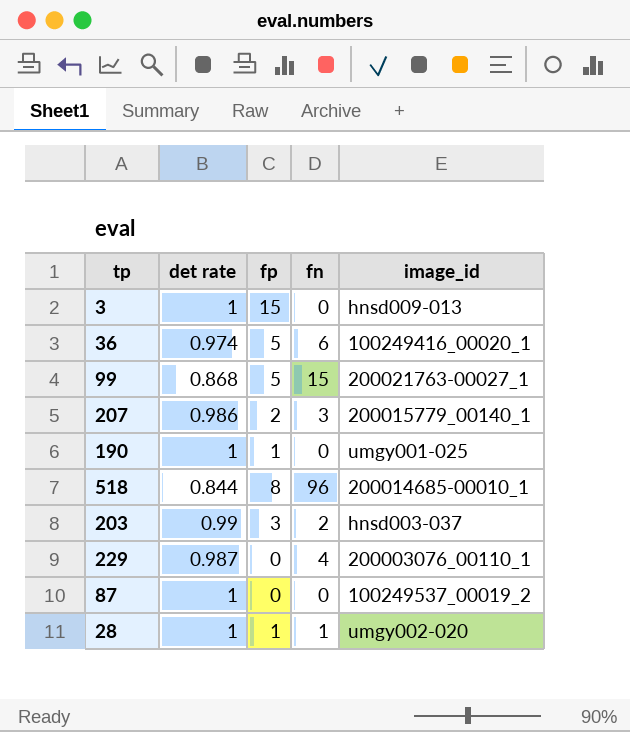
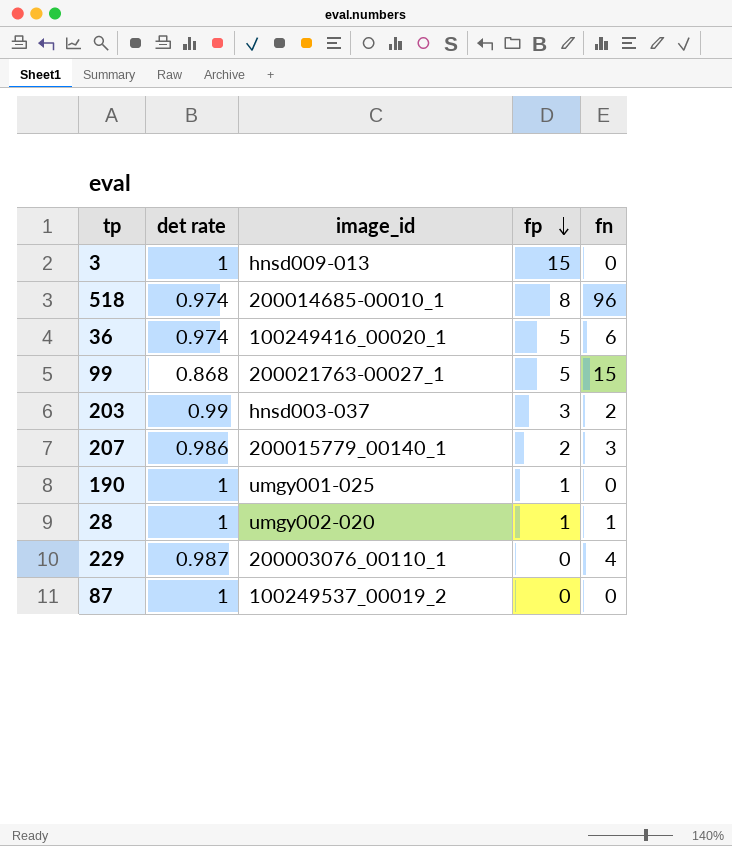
row order: none -> fp descending
column image_id | position: 5 -> 3
518 | det rate: 0.844 -> 0.974

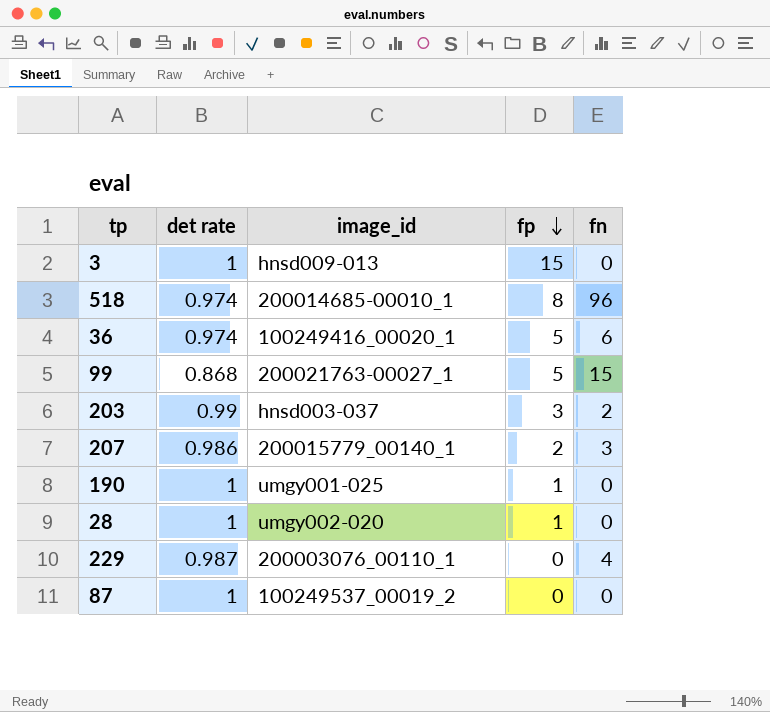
28 | fn: 1 -> 0

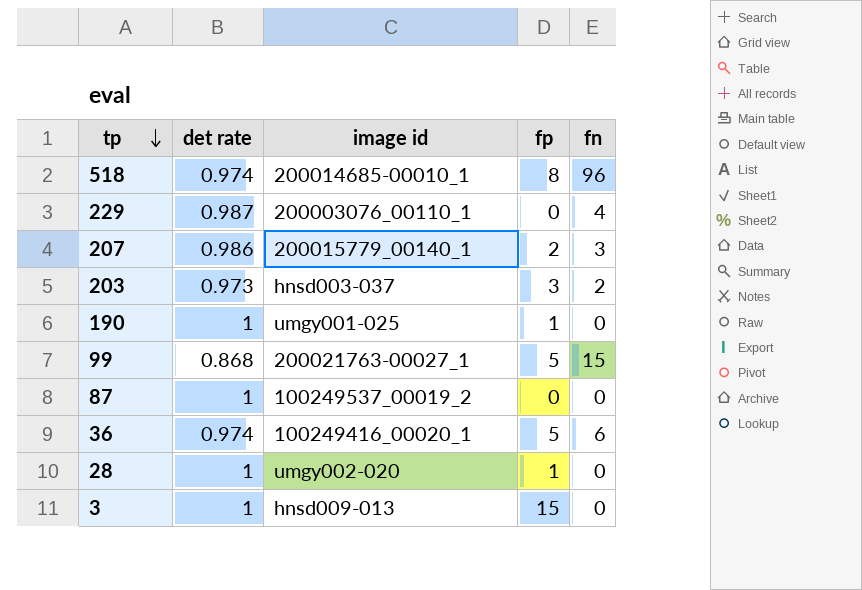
row order: fp descending -> tp descending
column name: image_id -> image id
203 | det rate: 0.99 -> 0.973

